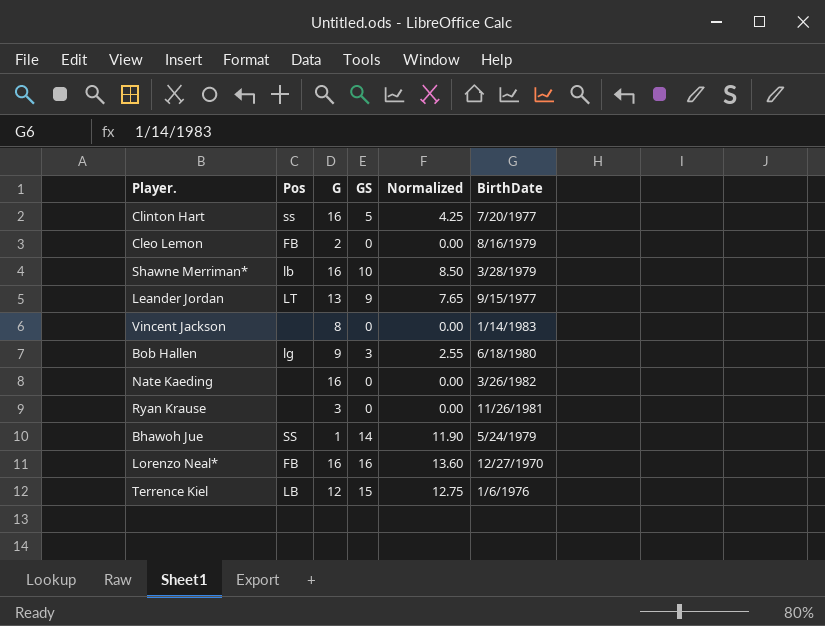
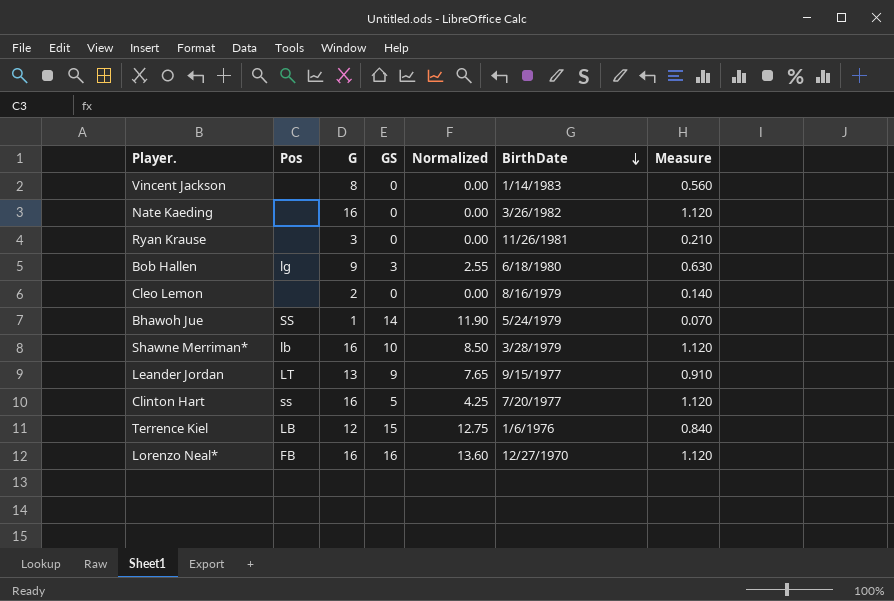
row order: none -> BirthDate descending
column Measure | formula: none -> [G] * 0.07
Cleo Lemon | Pos: FB -> none

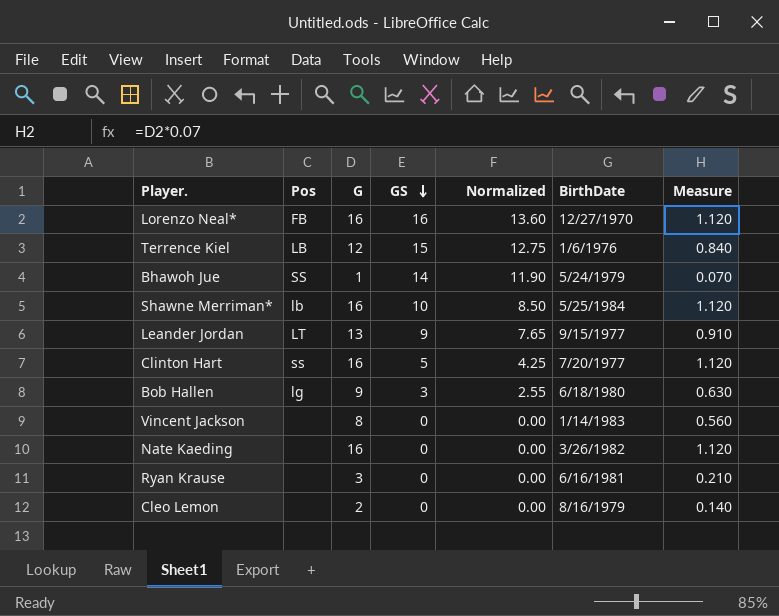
row order: BirthDate descending -> GS descending
Shawne Merriman* | BirthDate: 3/28/1979 -> 5/25/1984
Ryan Krause | BirthDate: 11/26/1981 -> 6/16/1981

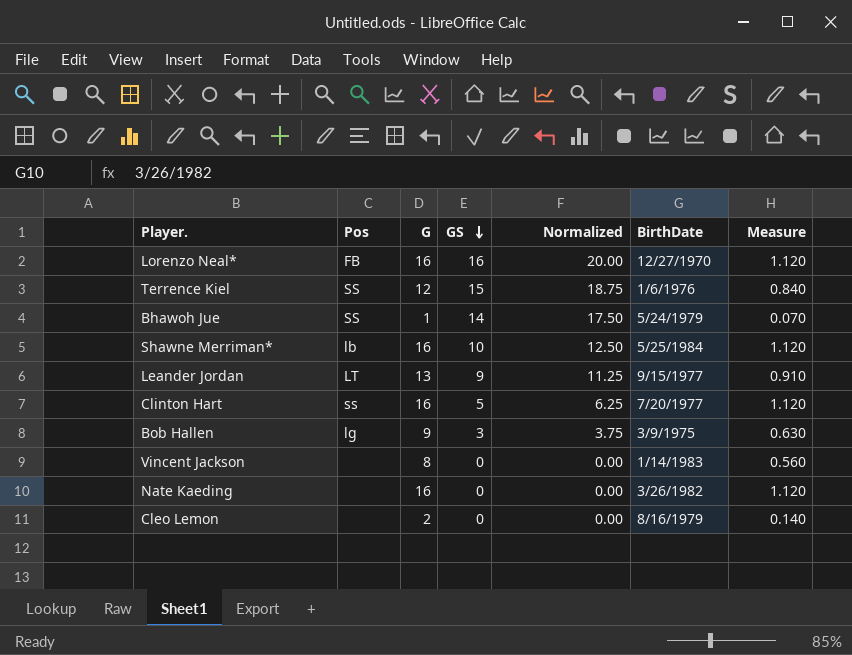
column Normalized | formula: [GS] * 0.85 -> [GS] * 1.25
row Ryan Krause: none | 3 | 0 | 0.00 | 6/16/1981 | 0.210 -> none
Terrence Kiel | Pos: LB -> SS
Bob Hallen | BirthDate: 6/18/1980 -> 3/9/1975

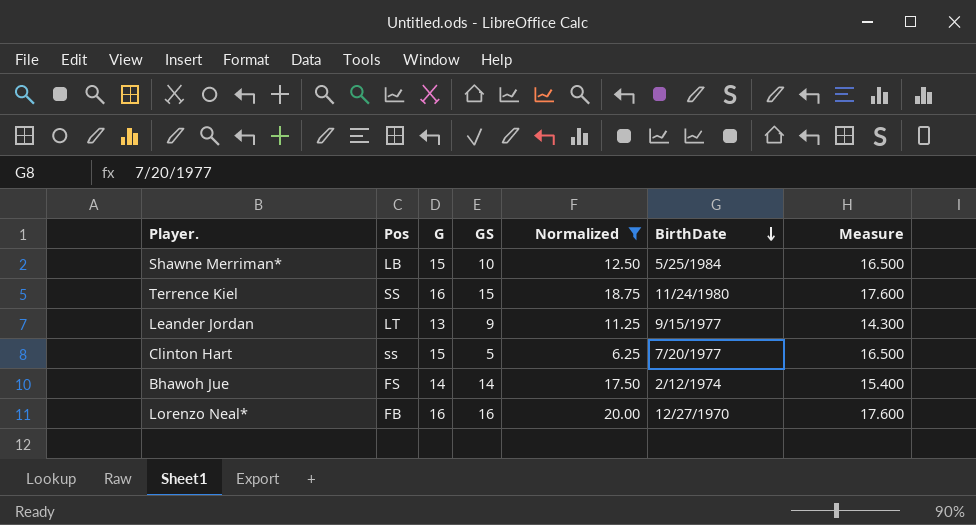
filter: none -> Normalized >= 6.25
row order: GS descending -> BirthDate descending
column Measure | formula: [G] * 0.07 -> [G] * 1.1
Shawne Merriman* | Pos: lb -> LB
Shawne Merriman* | G: 16 -> 15
Terrence Kiel | G: 12 -> 16
Terrence Kiel | BirthDate: 1/6/1976 -> 11/24/1980
Clinton Hart | G: 16 -> 15
Bhawoh Jue | Pos: SS -> FS
Bhawoh Jue | G: 1 -> 14
Bhawoh Jue | BirthDate: 5/24/1979 -> 2/12/1974

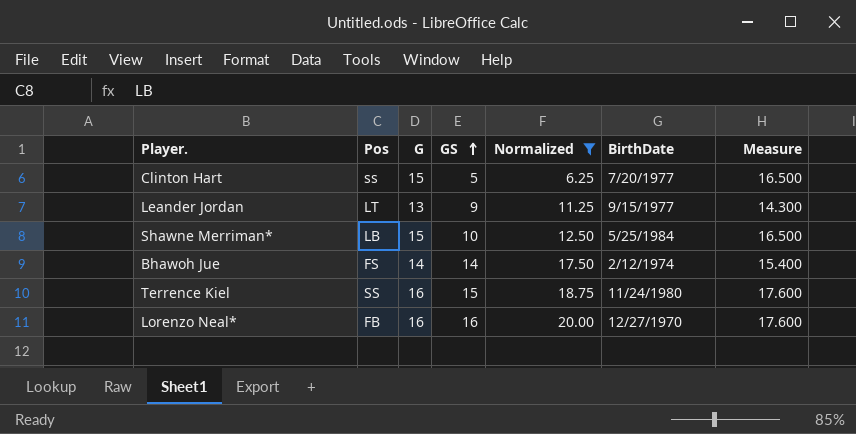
row order: BirthDate descending -> GS ascending

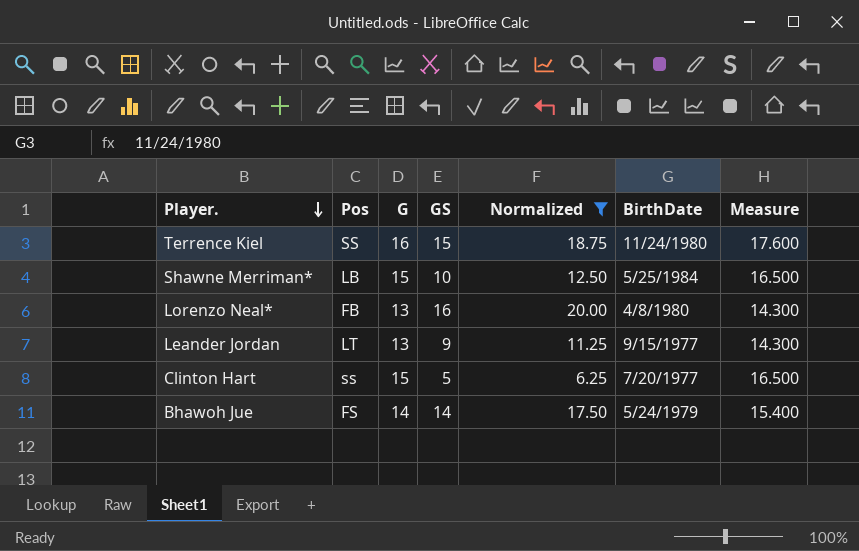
row order: GS ascending -> Player. descending
Lorenzo Neal* | G: 16 -> 13
Lorenzo Neal* | BirthDate: 12/27/1970 -> 4/8/1980
Lorenzo Neal* | Measure: 17.600 -> 14.300
Bhawoh Jue | BirthDate: 2/12/1974 -> 5/24/1979

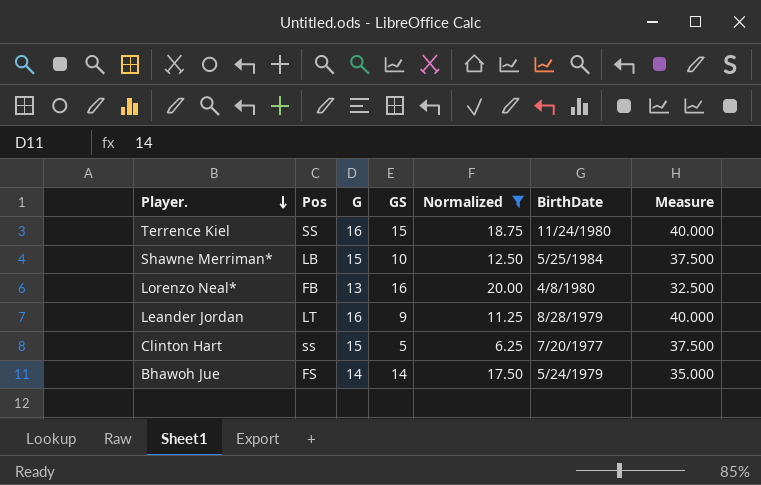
column Measure | formula: [G] * 1.1 -> [G] * 2.5
Leander Jordan | G: 13 -> 16
Leander Jordan | BirthDate: 9/15/1977 -> 8/28/1979

